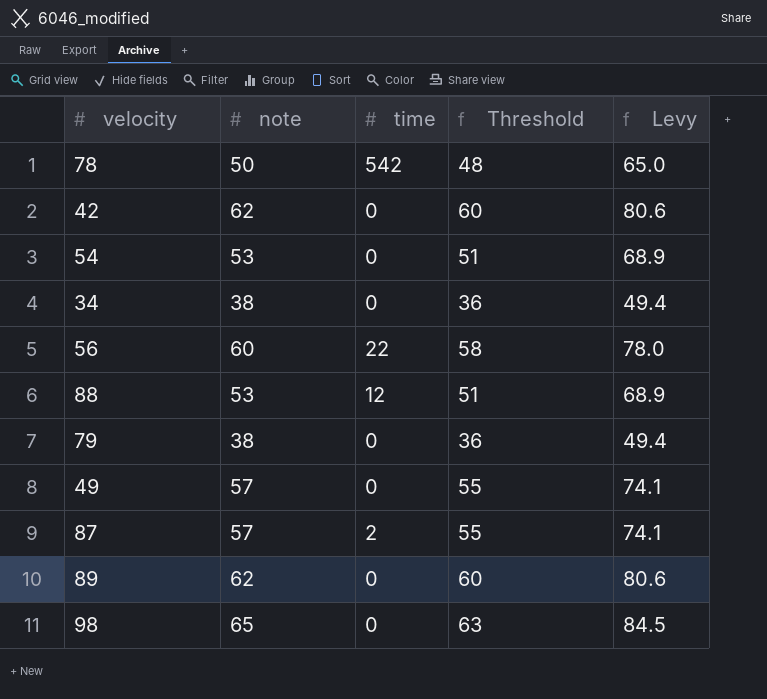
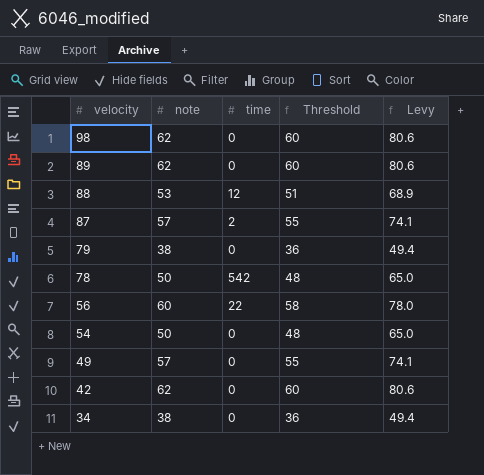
row order: none -> velocity descending
98 | note: 65 -> 62
98 | Threshold: 63 -> 60
98 | Levy: 84.5 -> 80.6
54 | note: 53 -> 50
54 | Threshold: 51 -> 48
54 | Levy: 68.9 -> 65.0

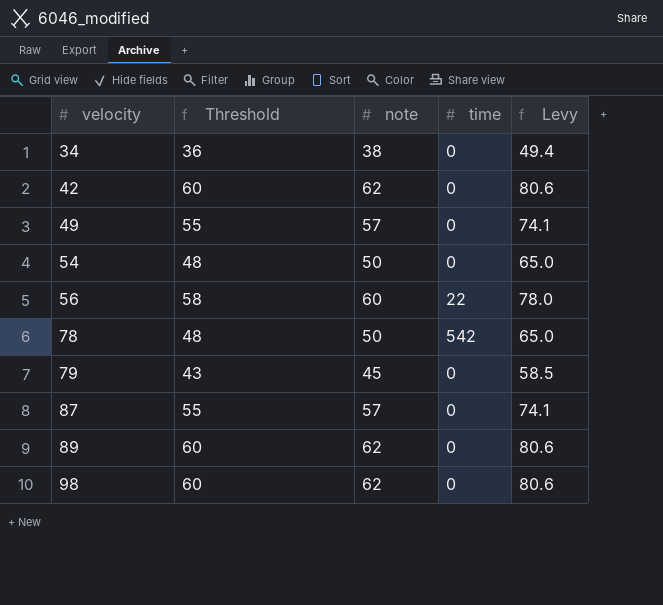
row order: velocity descending -> velocity ascending
column Threshold | position: 4 -> 2
row 88: 53 | 12 | 51 | 68.9 -> none
79 | Threshold: 36 -> 43
79 | note: 38 -> 45
79 | Levy: 49.4 -> 58.5
87 | time: 2 -> 0

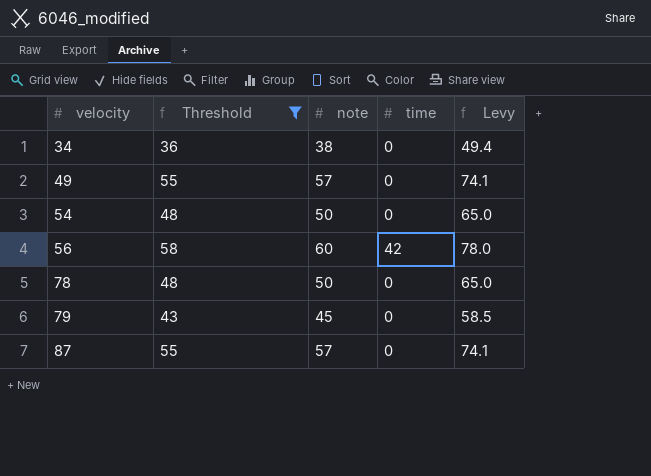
filter: none -> Threshold != 60
56 | time: 22 -> 42
78 | time: 542 -> 0

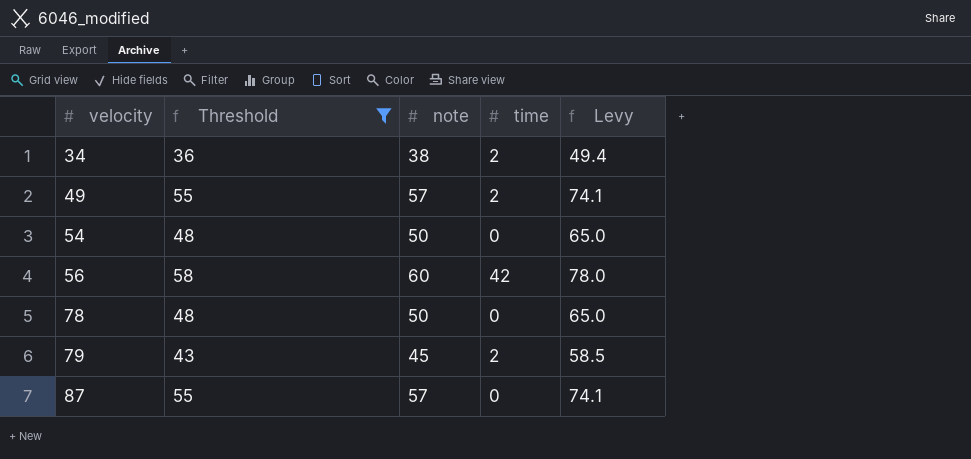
34 | time: 0 -> 2
49 | time: 0 -> 2
79 | time: 0 -> 2

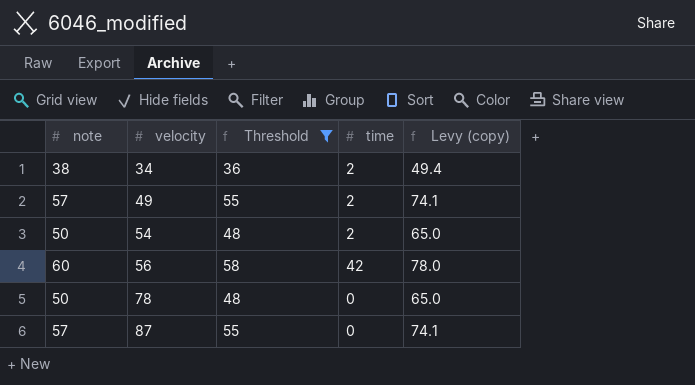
column note | position: 3 -> 1
column name: Levy -> Levy (copy)
row 79: 43 | 45 | 2 | 58.5 -> none
54 | time: 0 -> 2

